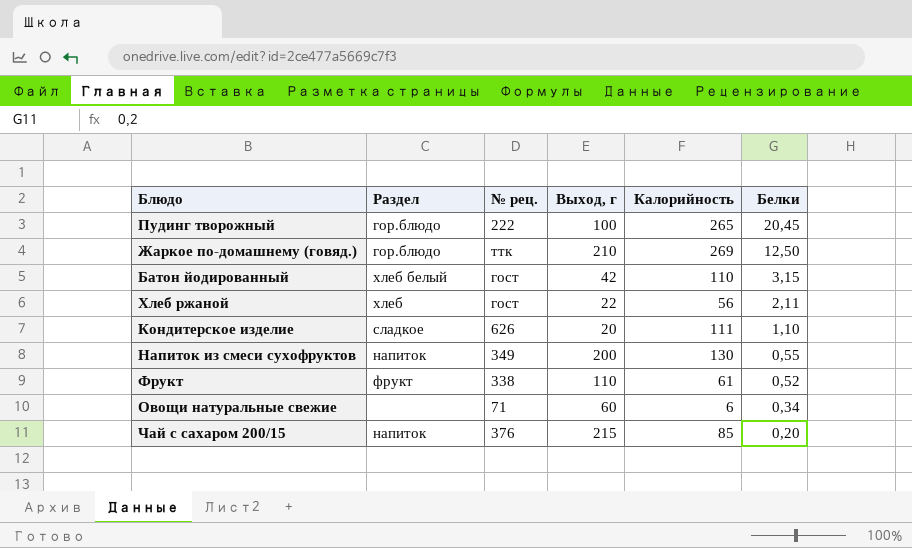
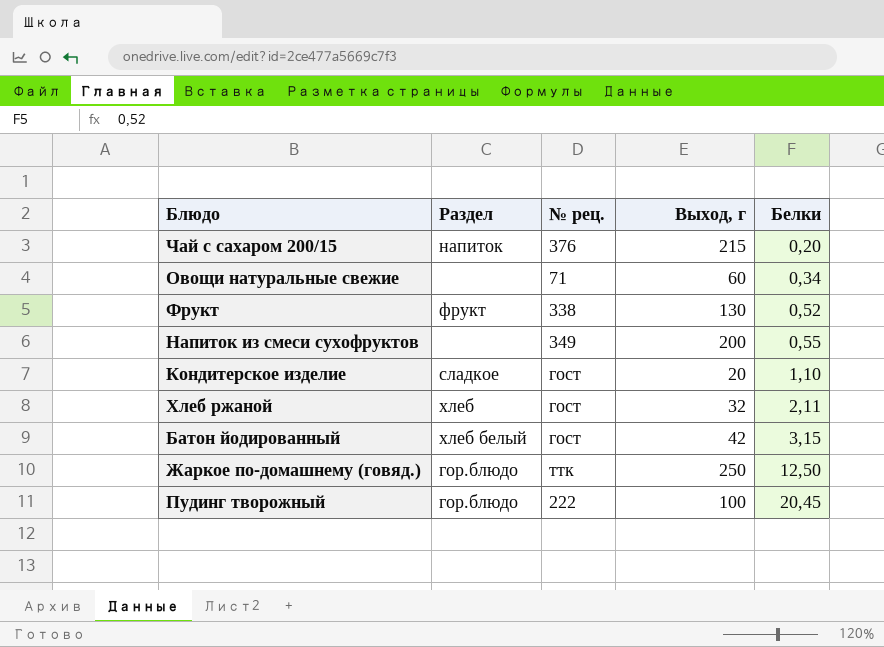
row order: Белки descending -> Белки ascending
column Калорийность | position: 5 -> none
Фрукт | Выход, г: 110 -> 130
Напиток из смеси сухофруктов | Раздел: напиток -> none
Кондитерское изделие | № рец.: 626 -> гост
Хлеб ржаной | Выход, г: 22 -> 32
Жаркое по-домашнему (говяд.) | Выход, г: 210 -> 250

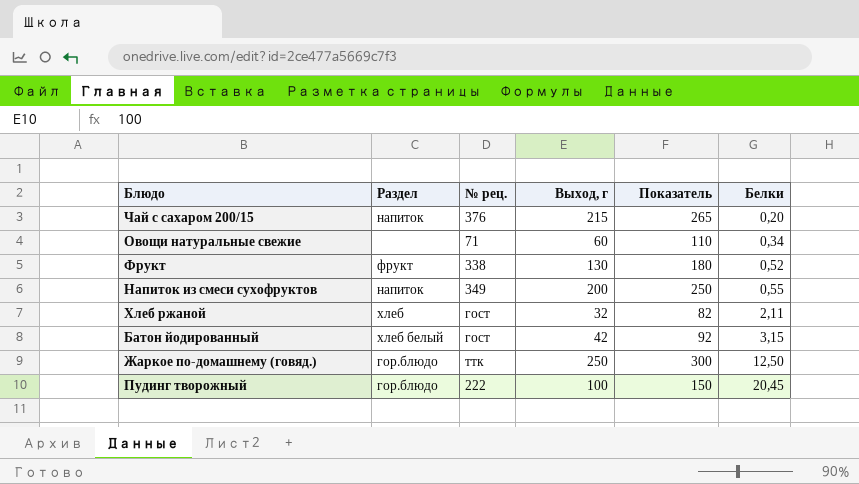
column Показатель | formula: none -> [Выход, г] + 50
row Кондитерское изделие: сладкое | гост | 20 | 1,10 -> none
Напиток из смеси сухофруктов | Раздел: none -> напиток

